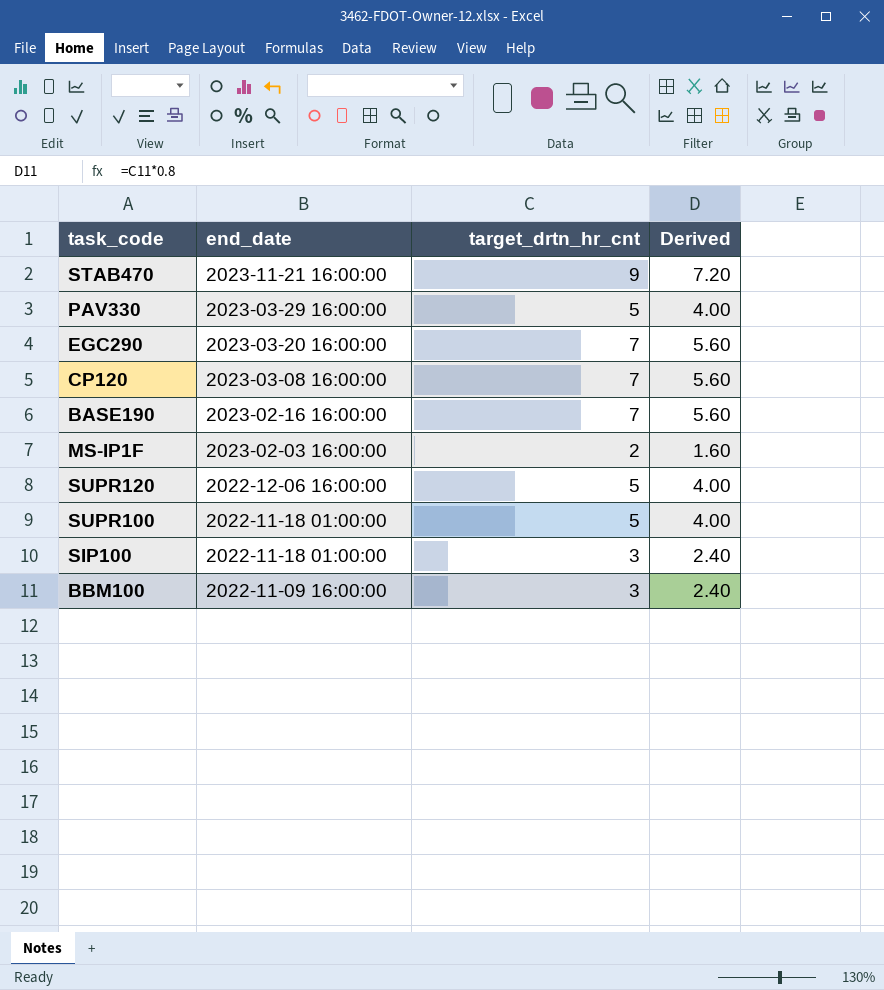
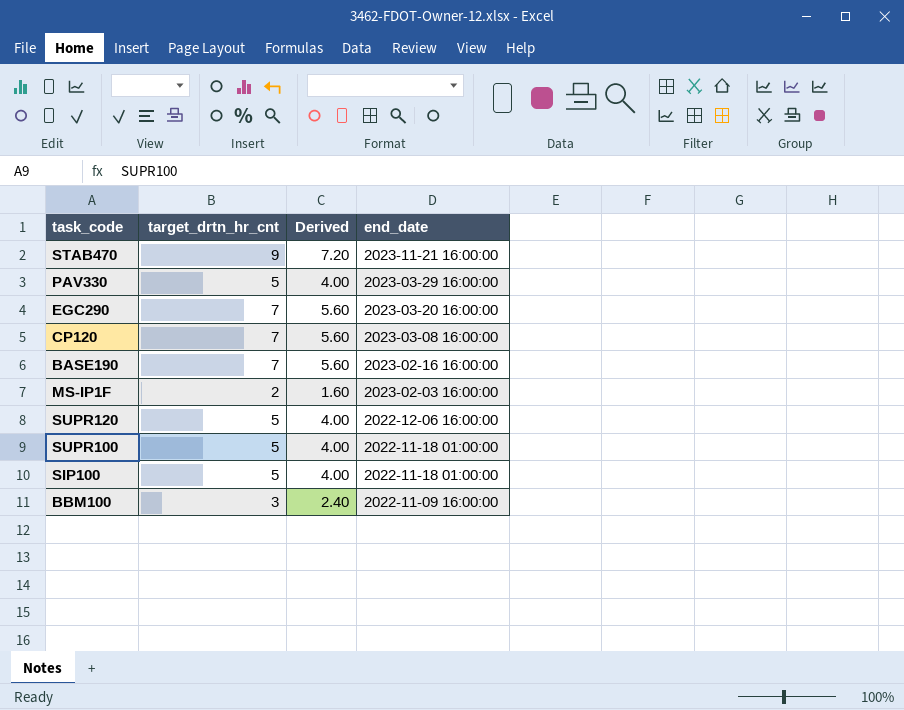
column end_date | position: 2 -> 4
SIP100 | target_drtn_hr_cnt: 3 -> 5
SIP100 | Derived: 2.40 -> 4.00

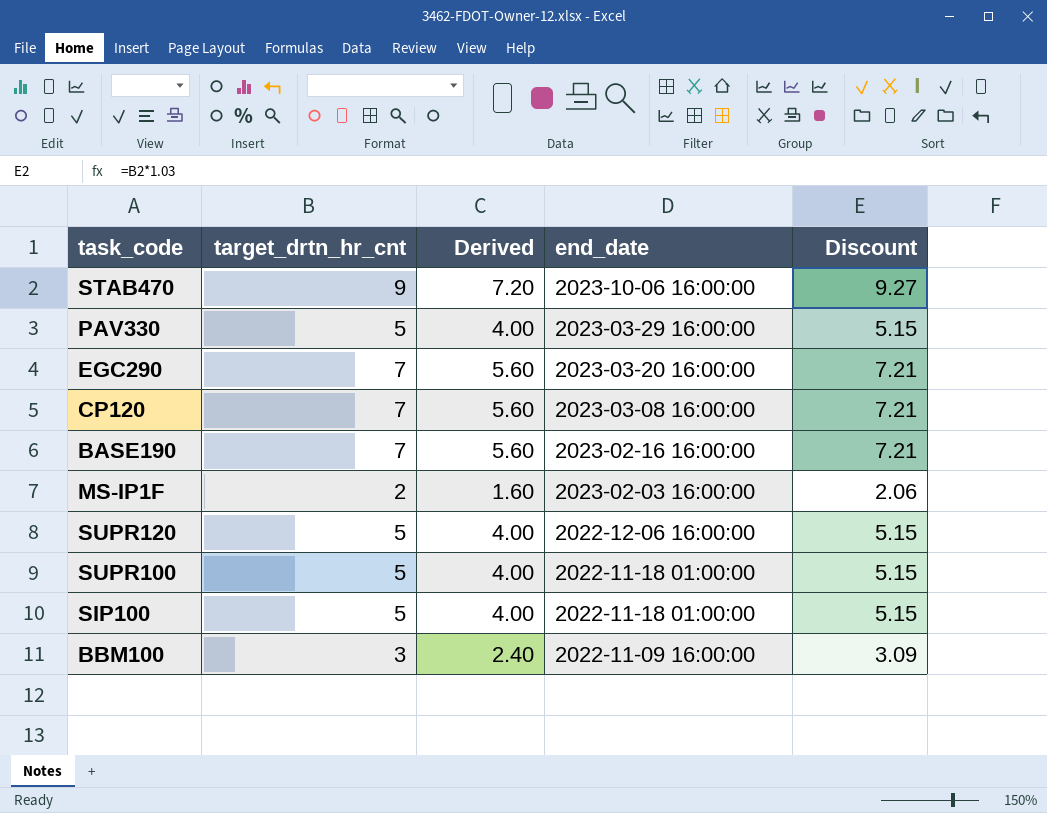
column Discount | formula: none -> [target_drtn_hr_cnt] * 1.03
STAB470 | end_date: 2023-11-21 16:00:00 -> 2023-10-06 16:00:00

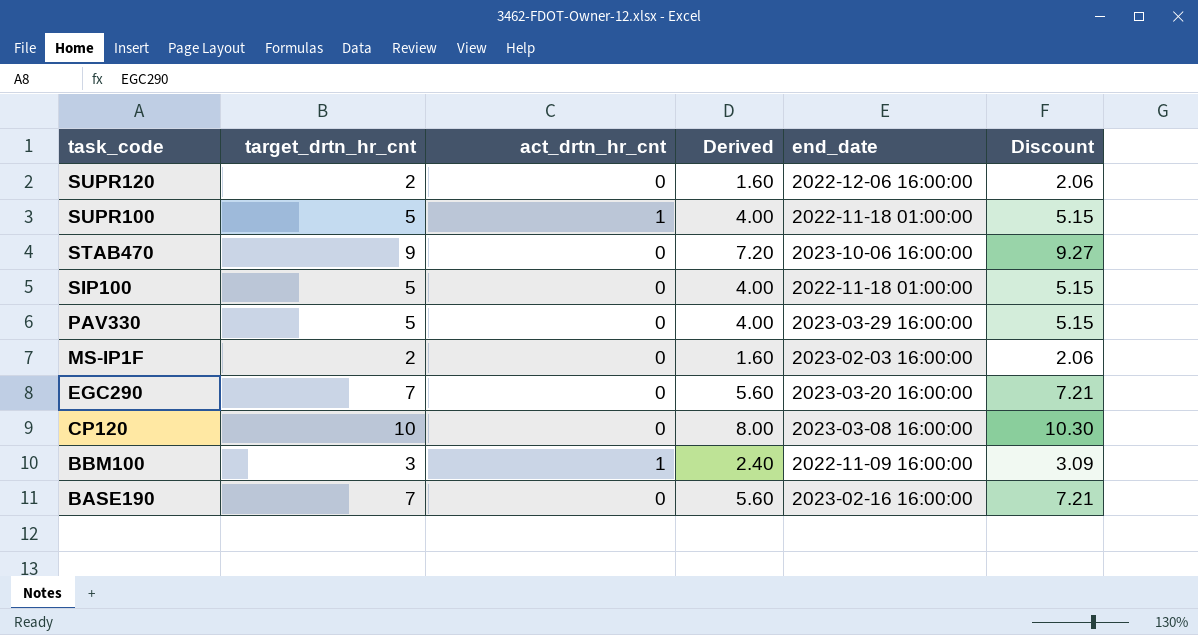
row order: end_date descending -> task_code descending
column act_drtn_hr_cnt | position: none -> 3
SUPR120 | target_drtn_hr_cnt: 5 -> 2
SUPR120 | Derived: 4.00 -> 1.60
SUPR120 | Discount: 5.15 -> 2.06
CP120 | target_drtn_hr_cnt: 7 -> 10
CP120 | Derived: 5.60 -> 8.00
CP120 | Discount: 7.21 -> 10.30

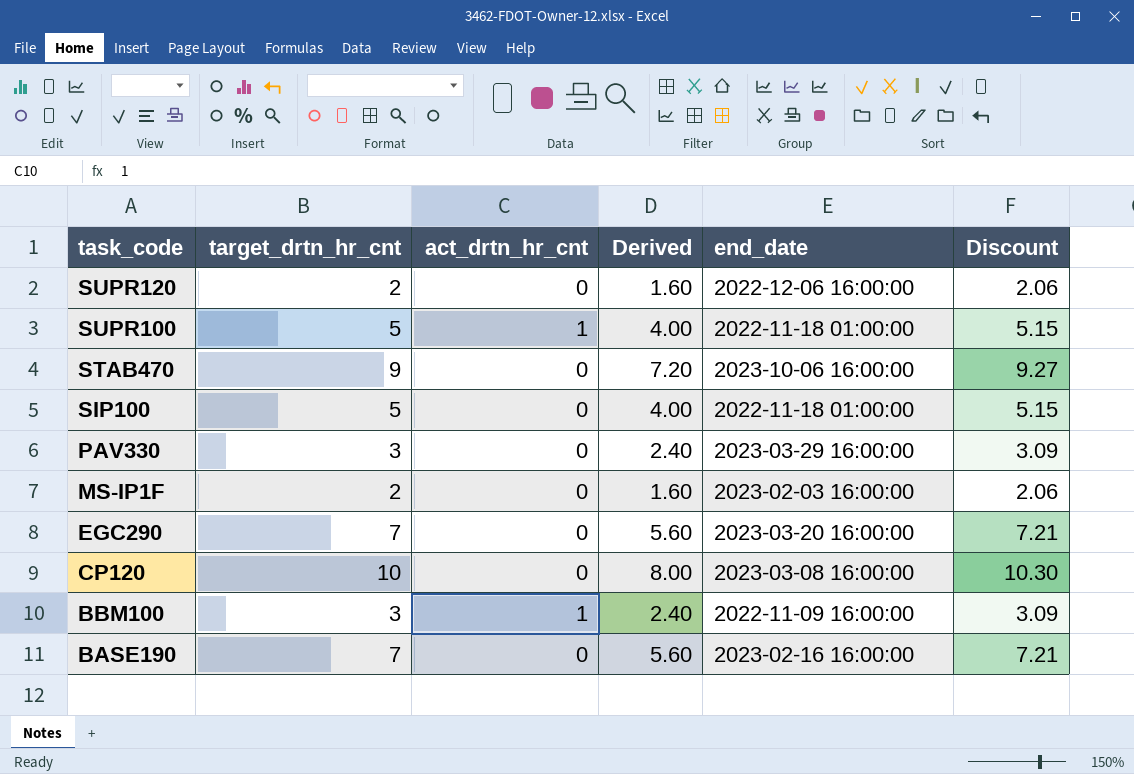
PAV330 | target_drtn_hr_cnt: 5 -> 3
PAV330 | Derived: 4.00 -> 2.40
PAV330 | Discount: 5.15 -> 3.09

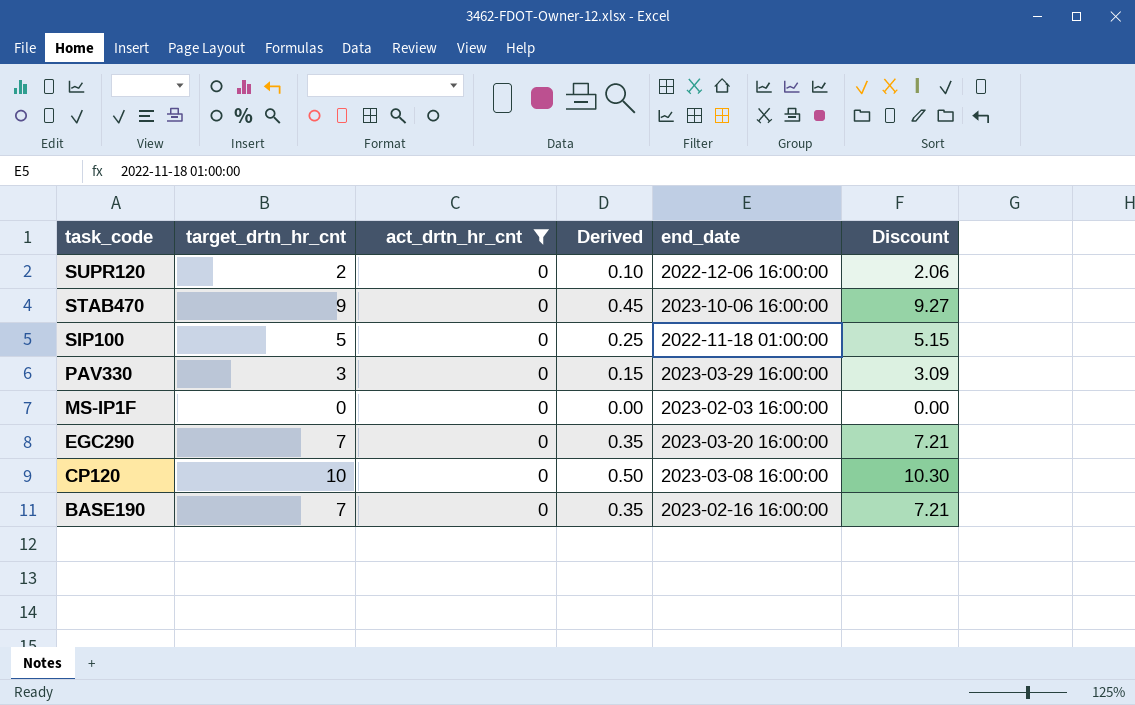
filter: none -> act_drtn_hr_cnt = 0
column Derived | formula: [target_drtn_hr_cnt] * 0.8 -> [target_drtn_hr_cnt] * 0.05
MS-IP1F | target_drtn_hr_cnt: 2 -> 0
MS-IP1F | Discount: 2.06 -> 0.00

